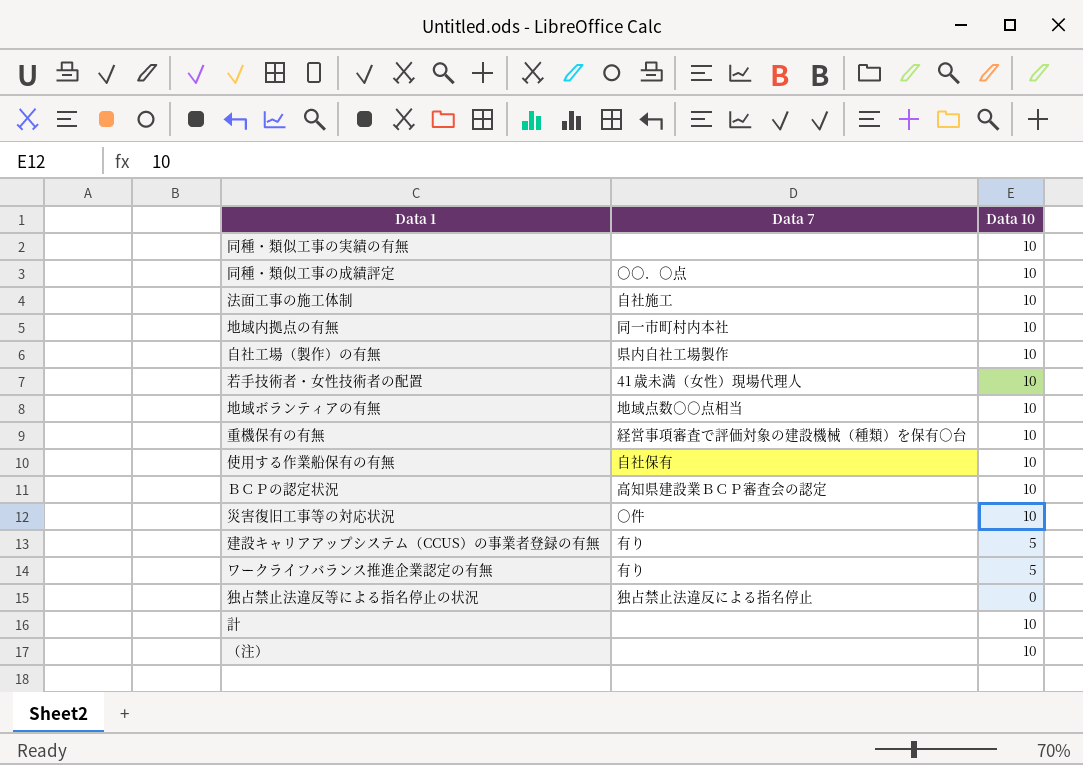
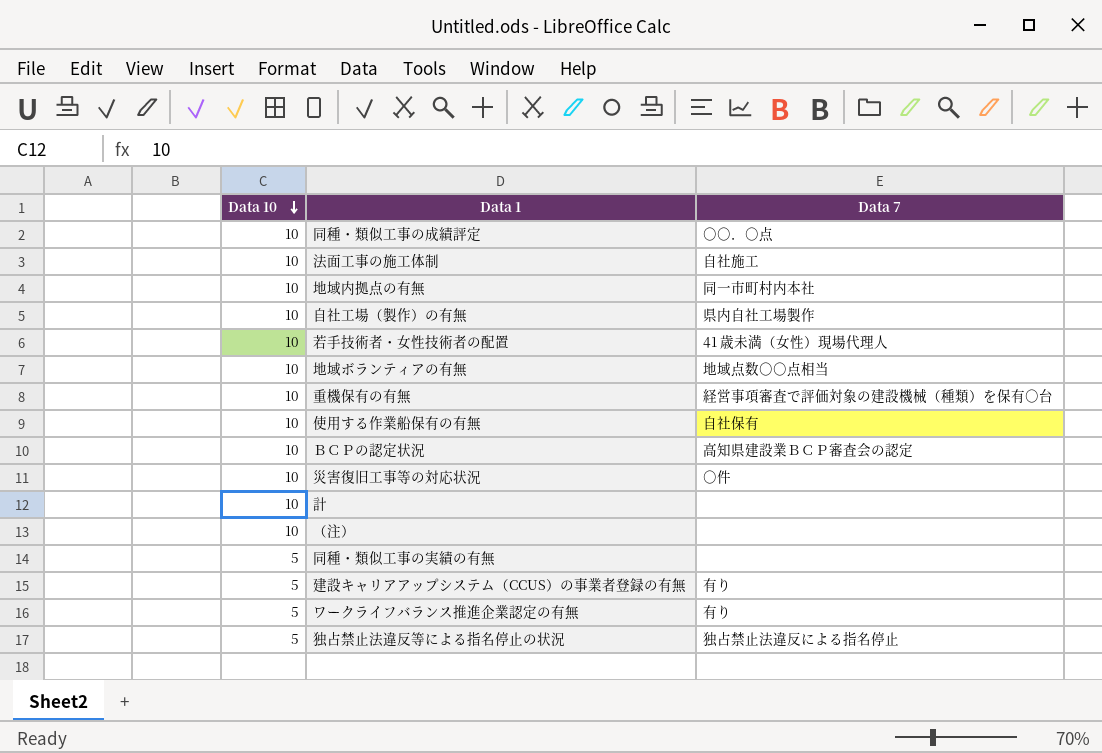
row order: none -> Data 10 descending
column Data 10 | position: 3 -> 1
同種・類似工事の実績の有無 | Data 10: 10 -> 5
独占禁止法違反等による指名停止の状況 | Data 10: 0 -> 5

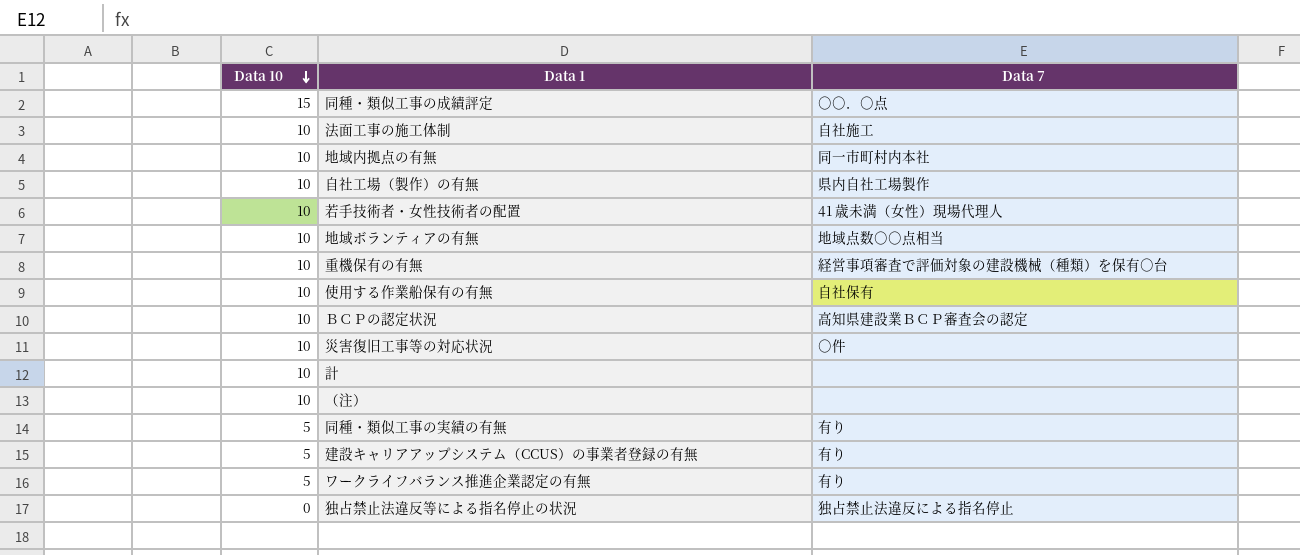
同種・類似工事の成績評定 | Data 10: 10 -> 15
同種・類似工事の実績の有無 | Data 7: none -> 有り
独占禁止法違反等による指名停止の状況 | Data 10: 5 -> 0

